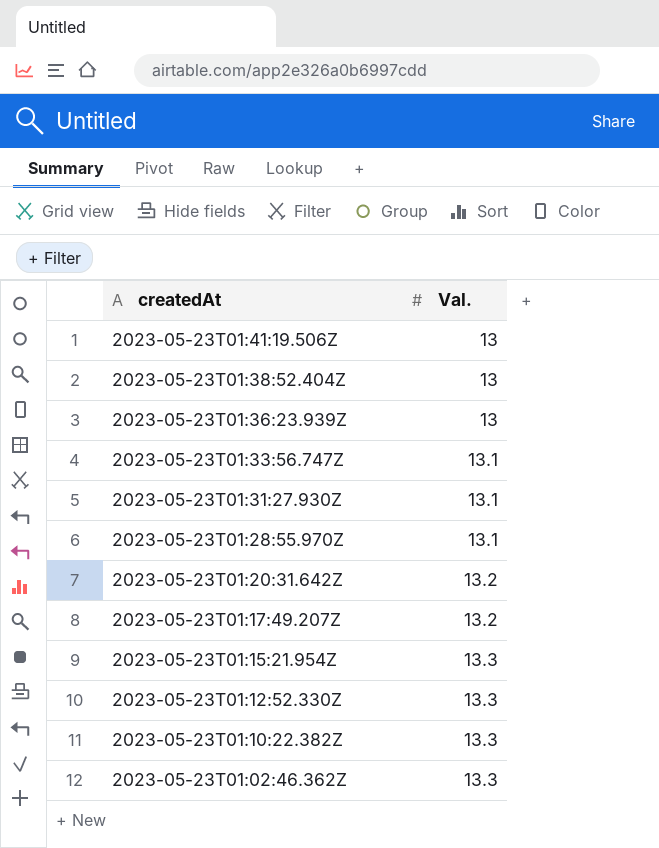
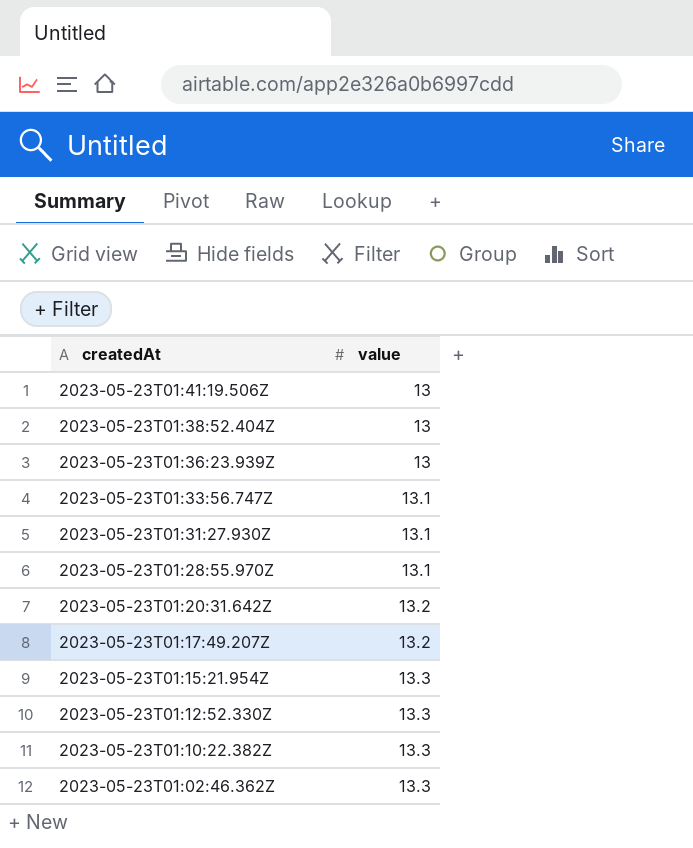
column name: Val. -> value

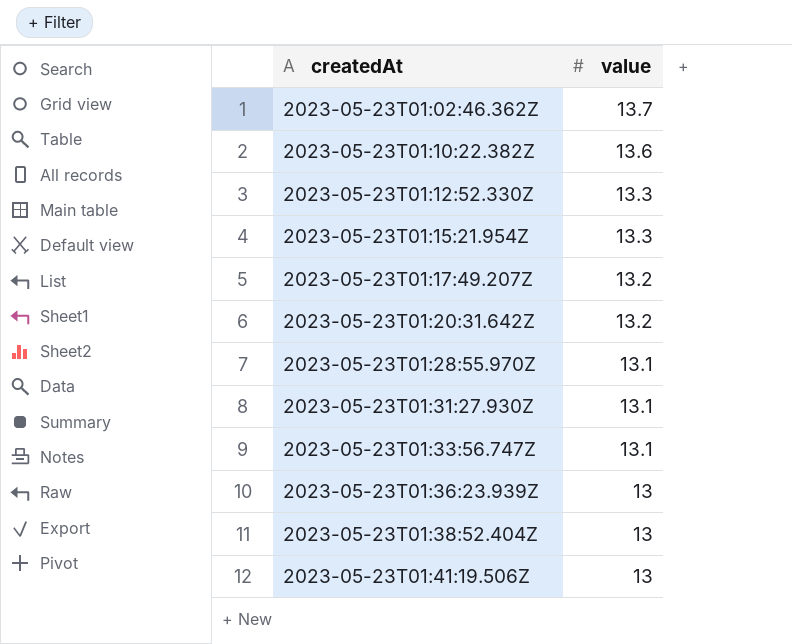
row order: createdAt descending -> createdAt ascending
2023-05-23T01:02:46.362Z | value: 13.3 -> 13.7
2023-05-23T01:10:22.382Z | value: 13.3 -> 13.6

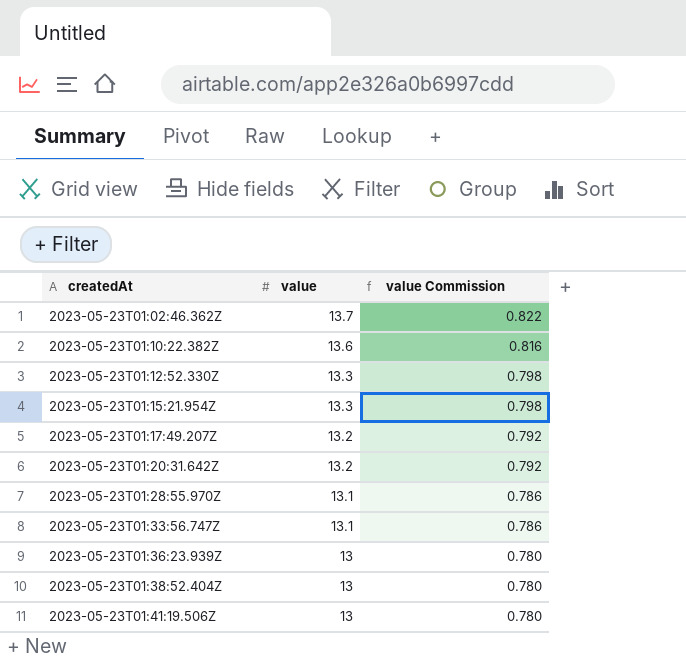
column value Commission | formula: none -> [value] * 0.06
row 2023-05-23T01:31:27.930Z: 13.1 -> none

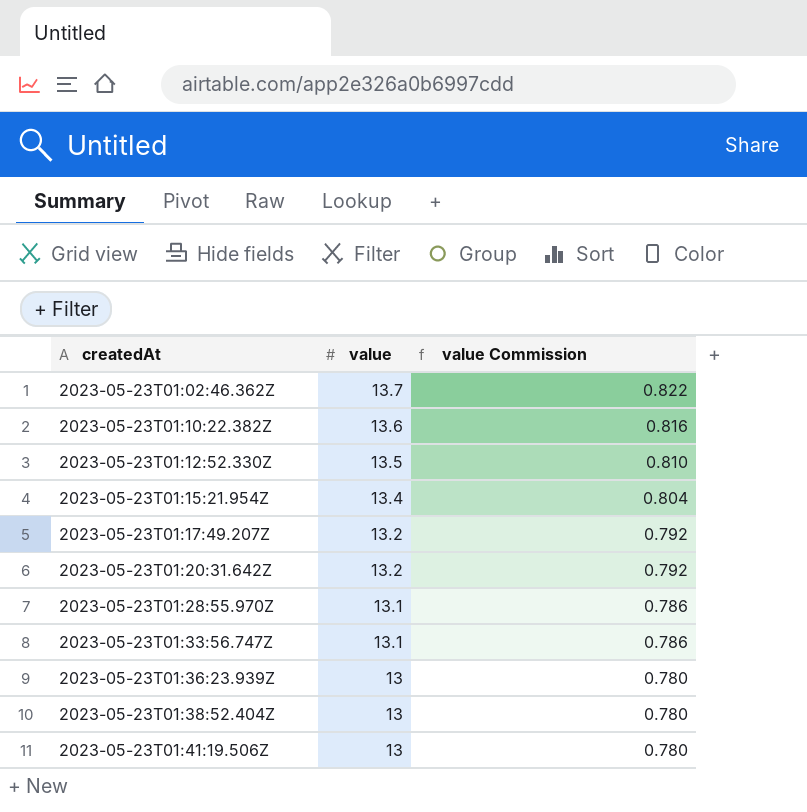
2023-05-23T01:12:52.330Z | value: 13.3 -> 13.5
2023-05-23T01:12:52.330Z | value Commission: 0.798 -> 0.810
2023-05-23T01:15:21.954Z | value: 13.3 -> 13.4
2023-05-23T01:15:21.954Z | value Commission: 0.798 -> 0.804

